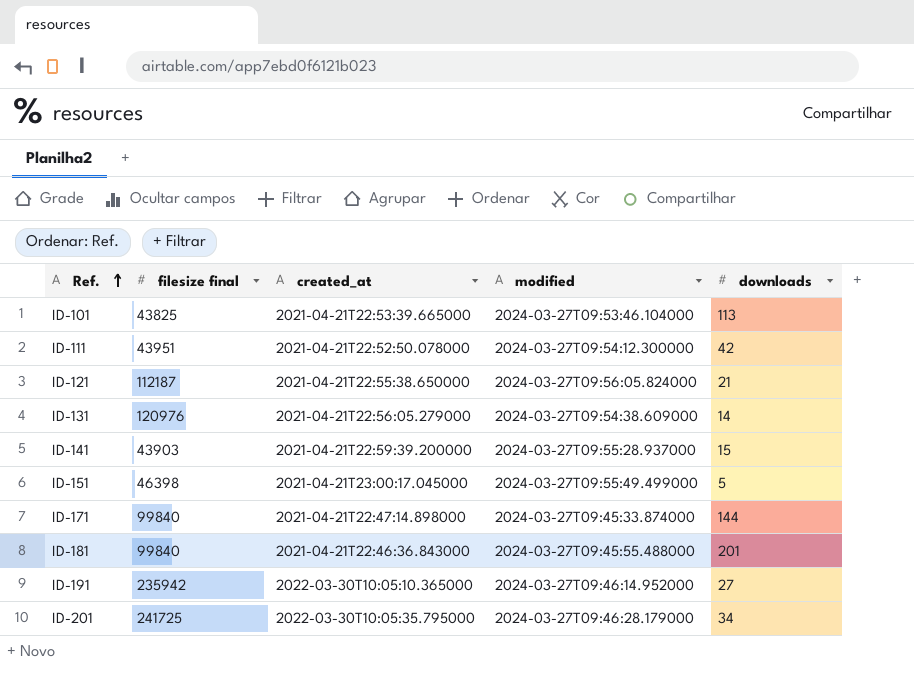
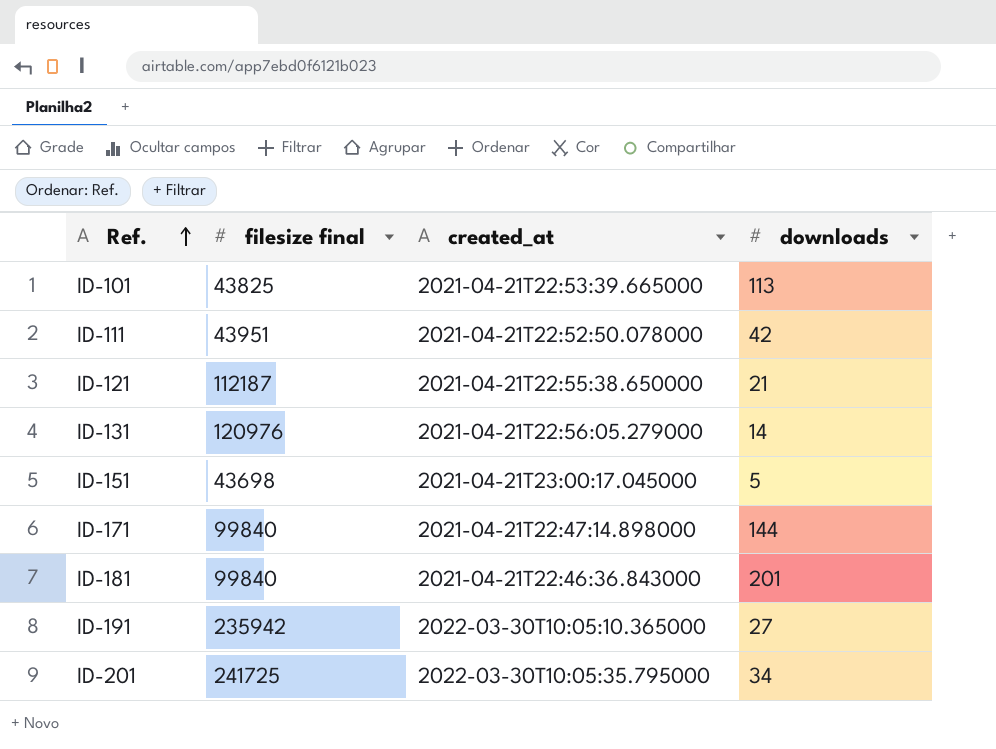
column modified | position: 4 -> none
row ID-141: 43903 | 2021-04-21T22:59:39.200000 | 2024-03-27T09:55:28.937000 | 15 -> none
ID-151 | filesize final: 46398 -> 43698

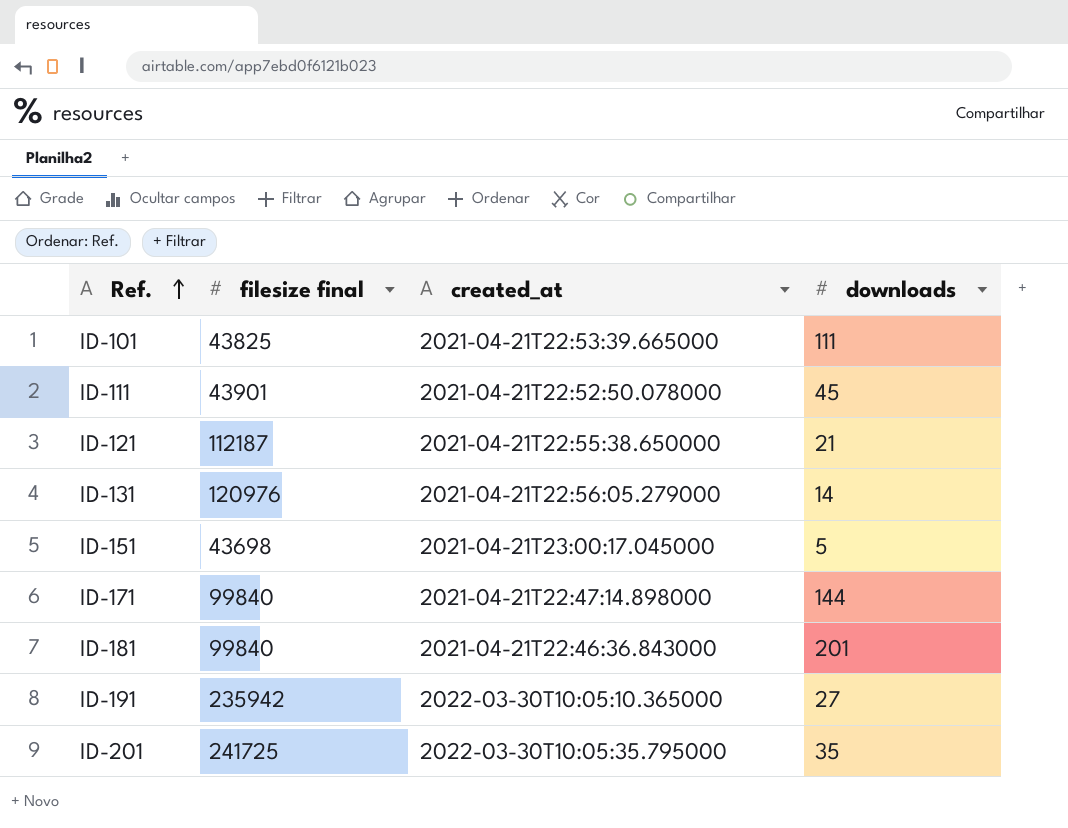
ID-101 | downloads: 113 -> 111
ID-111 | filesize final: 43951 -> 43901
ID-111 | downloads: 42 -> 45
ID-201 | downloads: 34 -> 35

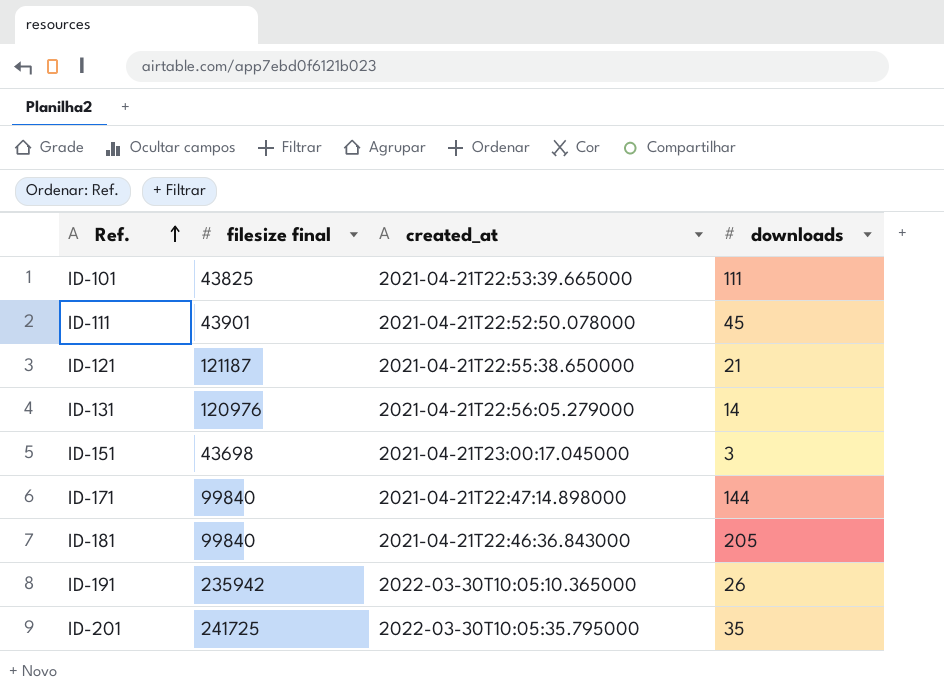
ID-121 | filesize final: 112187 -> 121187
ID-151 | downloads: 5 -> 3
ID-181 | downloads: 201 -> 205
ID-191 | downloads: 27 -> 26

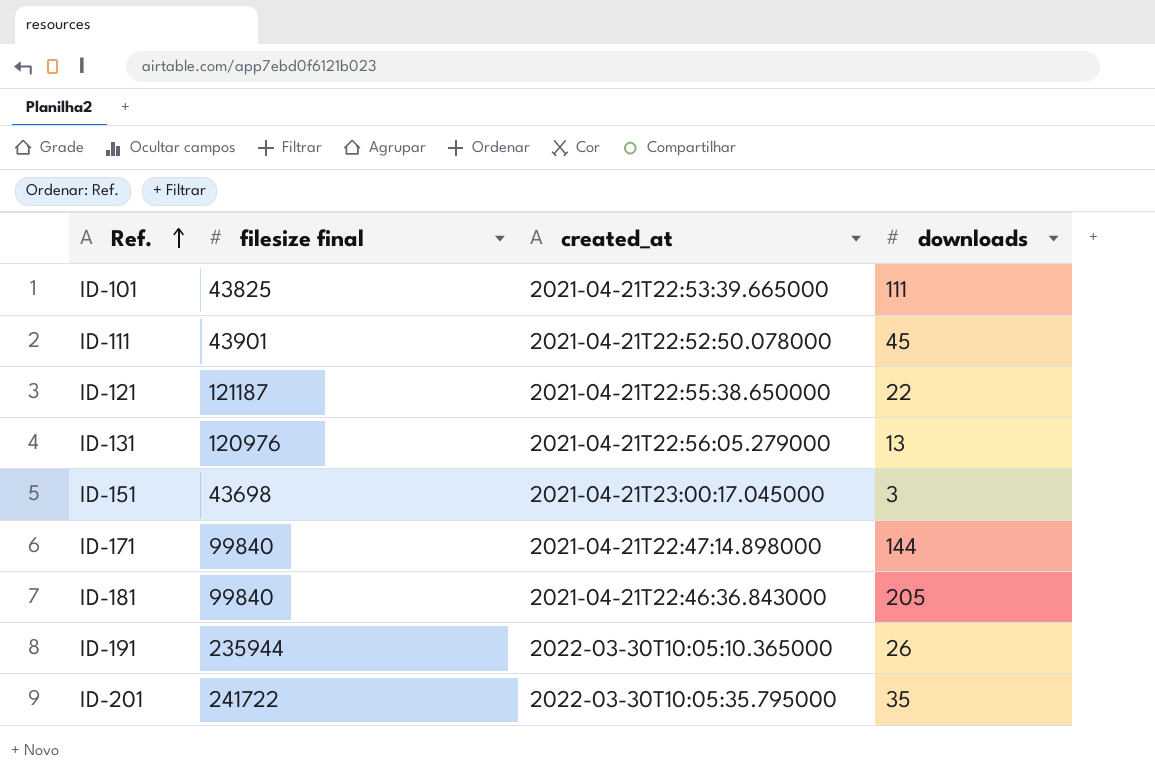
ID-121 | downloads: 21 -> 22
ID-131 | downloads: 14 -> 13
ID-191 | filesize final: 235942 -> 235944
ID-201 | filesize final: 241725 -> 241722

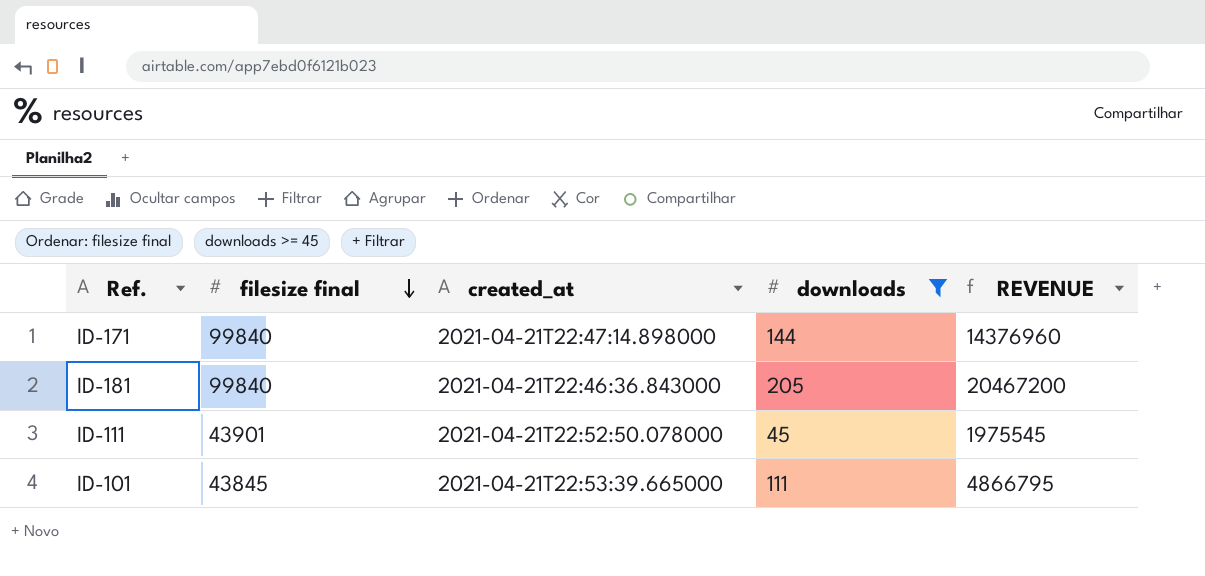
filter: none -> downloads >= 45
row order: Ref. ascending -> filesize final descending
column REVENUE | formula: none -> [filesize final] * [downloads]
ID-101 | filesize final: 43825 -> 43845

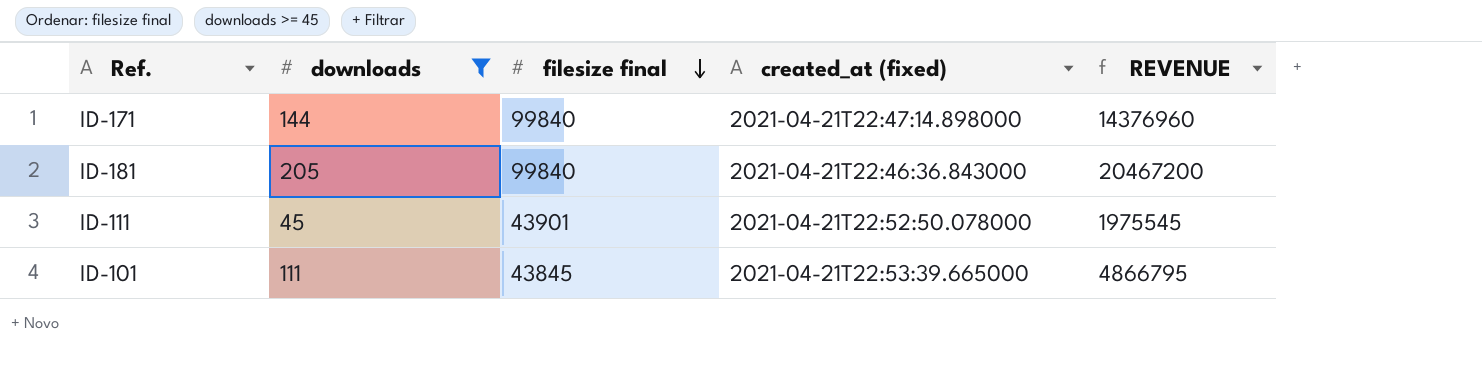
column downloads | position: 4 -> 2
column name: created_at -> created_at (fixed)

